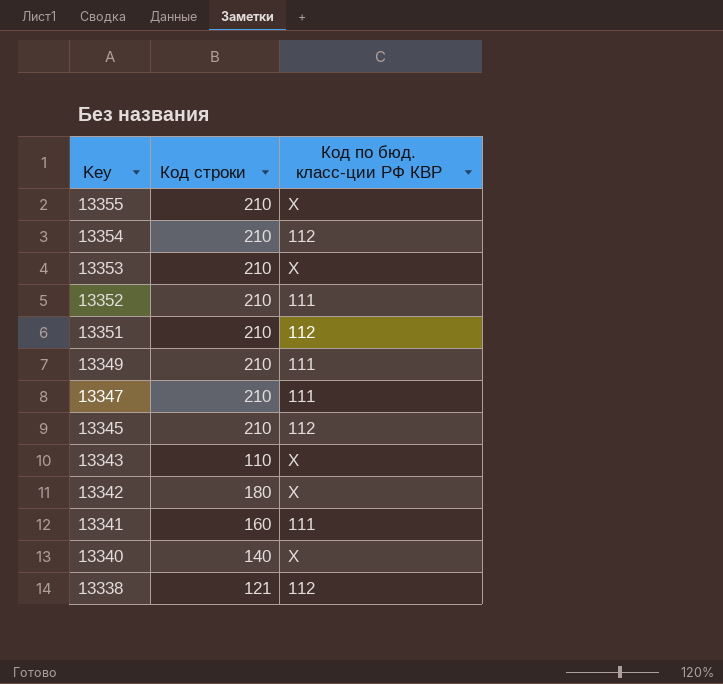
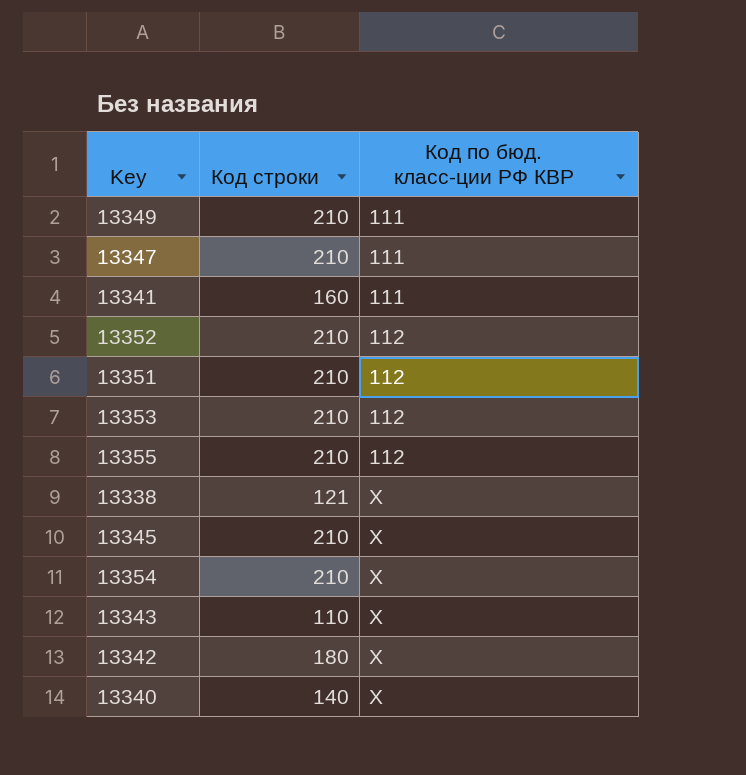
row order: Key descending -> Код по бюд. класс-ции РФ КВР ascending
13352 | Код по бюд. класс-ции РФ КВР: 111 -> 112
13353 | Код по бюд. класс-ции РФ КВР: Х -> 112
13355 | Код по бюд. класс-ции РФ КВР: Х -> 112
13338 | Код по бюд. класс-ции РФ КВР: 112 -> Х
13345 | Код по бюд. класс-ции РФ КВР: 112 -> Х
13354 | Код по бюд. класс-ции РФ КВР: 112 -> Х

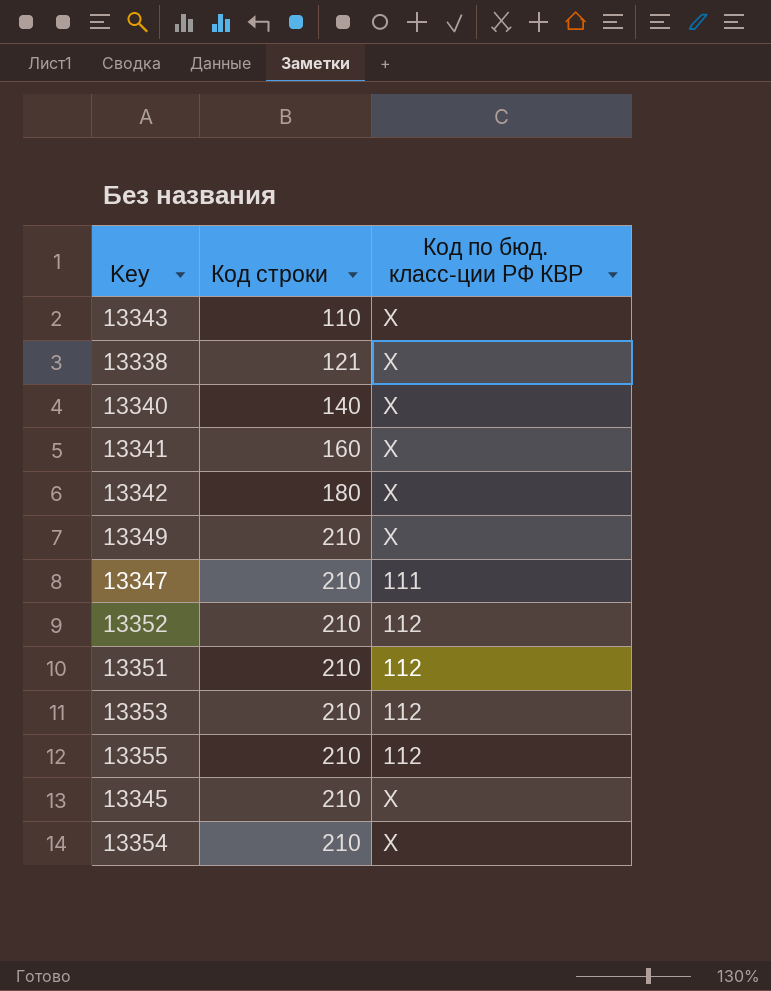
row order: Код по бюд. класс-ции РФ КВР ascending -> Код строки ascending
13341 | Код по бюд. класс-ции РФ КВР: 111 -> Х
13349 | Код по бюд. класс-ции РФ КВР: 111 -> Х

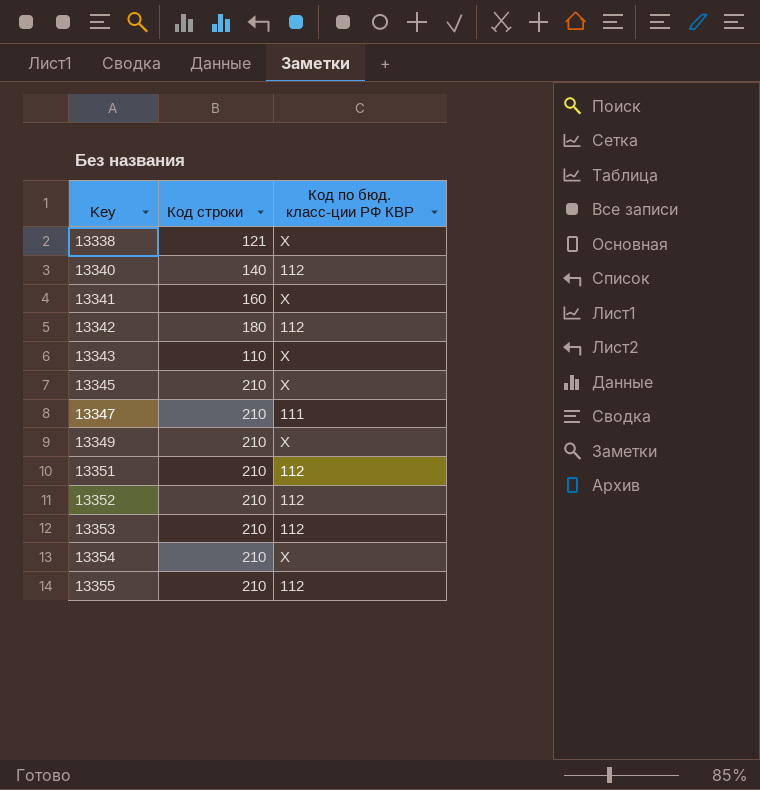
row order: Код строки ascending -> Key ascending
13340 | Код по бюд. класс-ции РФ КВР: Х -> 112
13342 | Код по бюд. класс-ции РФ КВР: Х -> 112

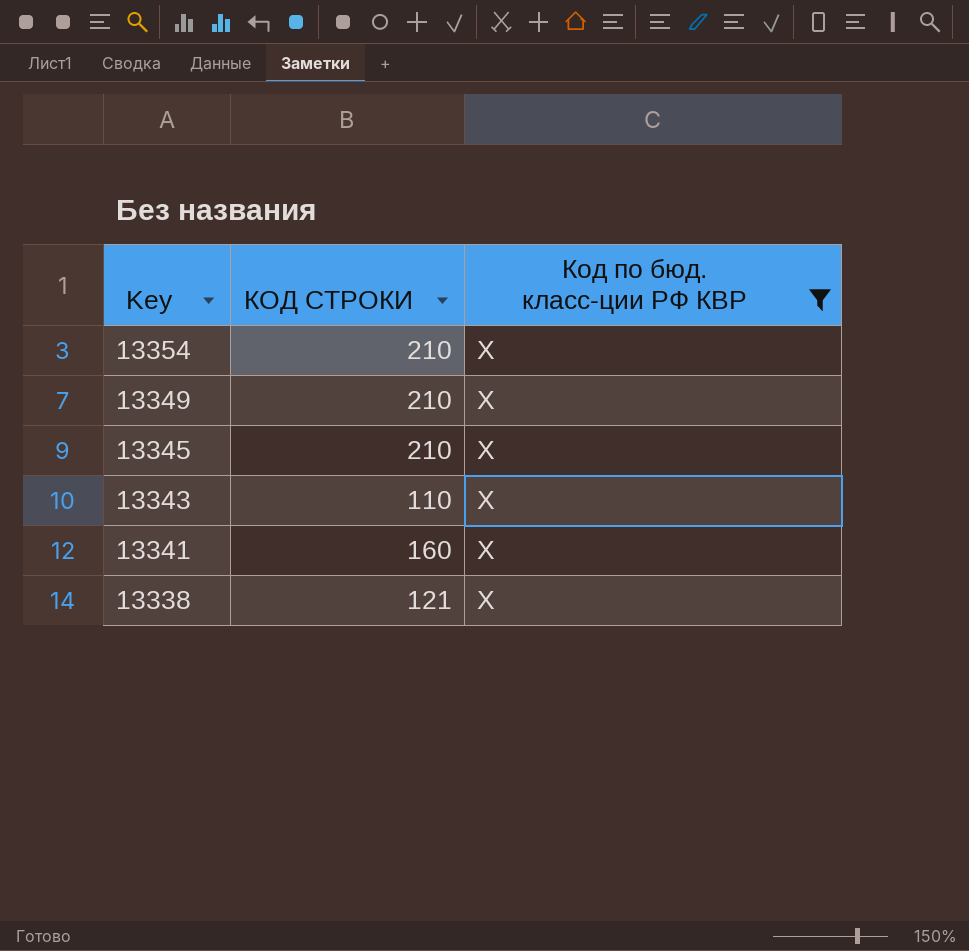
filter: none -> Код по бюд. класс-ции РФ КВР = Х
row order: Key ascending -> Key descending
column name: Код строки -> КОД СТРОКИ

